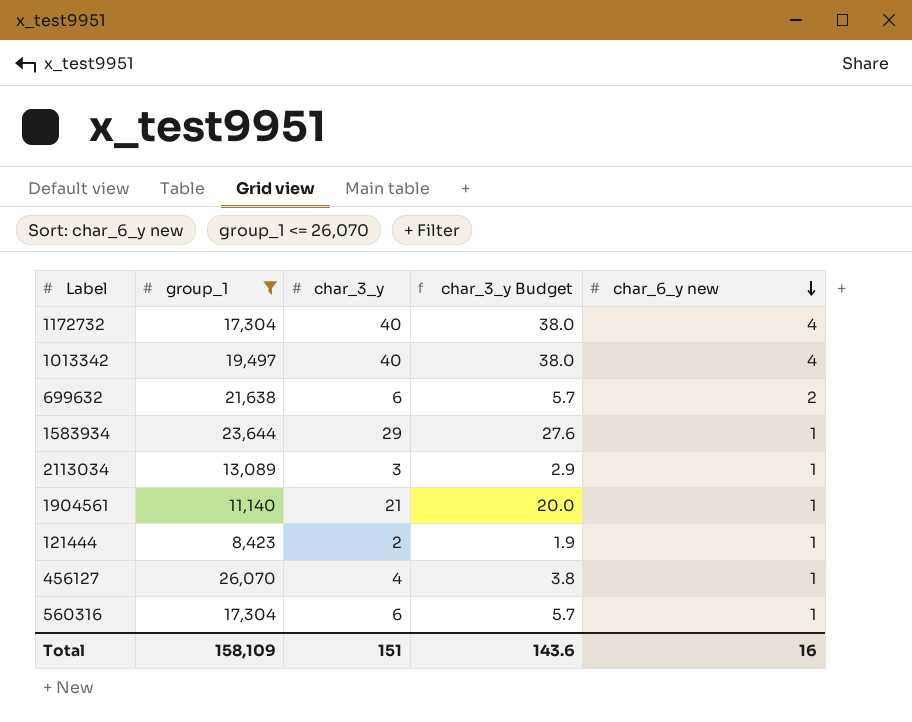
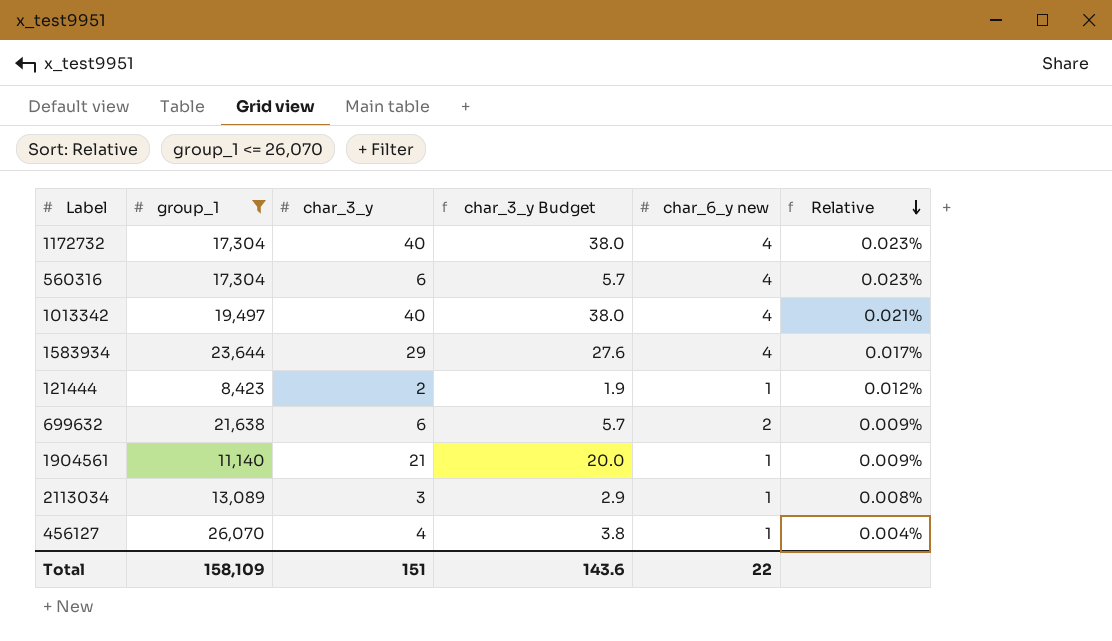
row order: char_6_y new descending -> Relative descending
column Relative | formula: none -> [char_6_y new] / [group_1]
560316 | char_6_y new: 1 -> 4
1583934 | char_6_y new: 1 -> 4
Total | char_6_y new: 16 -> 22

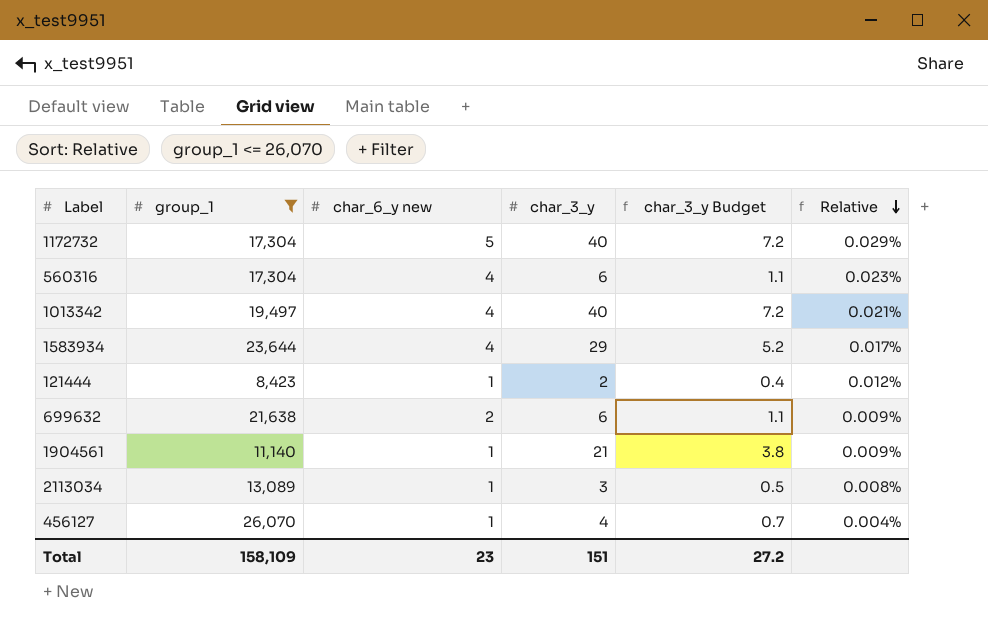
column char_6_y new | position: 5 -> 3
column char_3_y Budget | formula: [char_3_y] * 0.95 -> [char_3_y] * 0.18
1172732 | char_6_y new: 4 -> 5
1172732 | Relative: 0.023% -> 0.029%
Total | char_6_y new: 22 -> 23
Total | char_3_y Budget: 143.6 -> 27.2

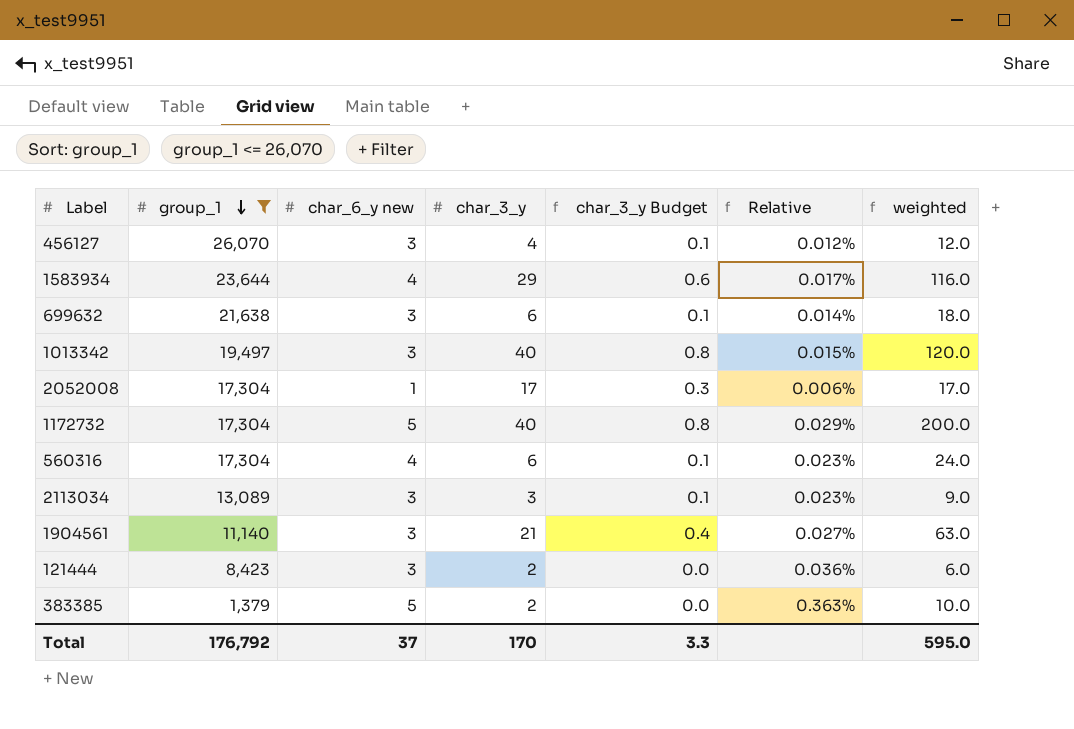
row order: Relative descending -> group_1 descending
column char_3_y Budget | formula: [char_3_y] * 0.18 -> [char_3_y] * 0.02
column weighted | formula: none -> [char_6_y new] * [char_3_y]
456127 | char_6_y new: 1 -> 3
456127 | Relative: 0.004% -> 0.012%
699632 | char_6_y new: 2 -> 3
699632 | Relative: 0.009% -> 0.014%
1013342 | char_6_y new: 4 -> 3
1013342 | Relative: 0.021% -> 0.015%
row 2052008: none -> 17,304 | 1 | 17 | 0.3 | 0.006% | 17.0
2113034 | char_6_y new: 1 -> 3
2113034 | Relative: 0.008% -> 0.023%
1904561 | char_6_y new: 1 -> 3
1904561 | Relative: 0.009% -> 0.027%
121444 | char_6_y new: 1 -> 3
121444 | Relative: 0.012% -> 0.036%
row 383385: none -> 1,379 | 5 | 2 | 0.0 | 0.363% | 10.0
Total | group_1: 158,109 -> 176,792
Total | char_6_y new: 23 -> 37
Total | char_3_y: 151 -> 170
Total | char_3_y Budget: 27.2 -> 3.3

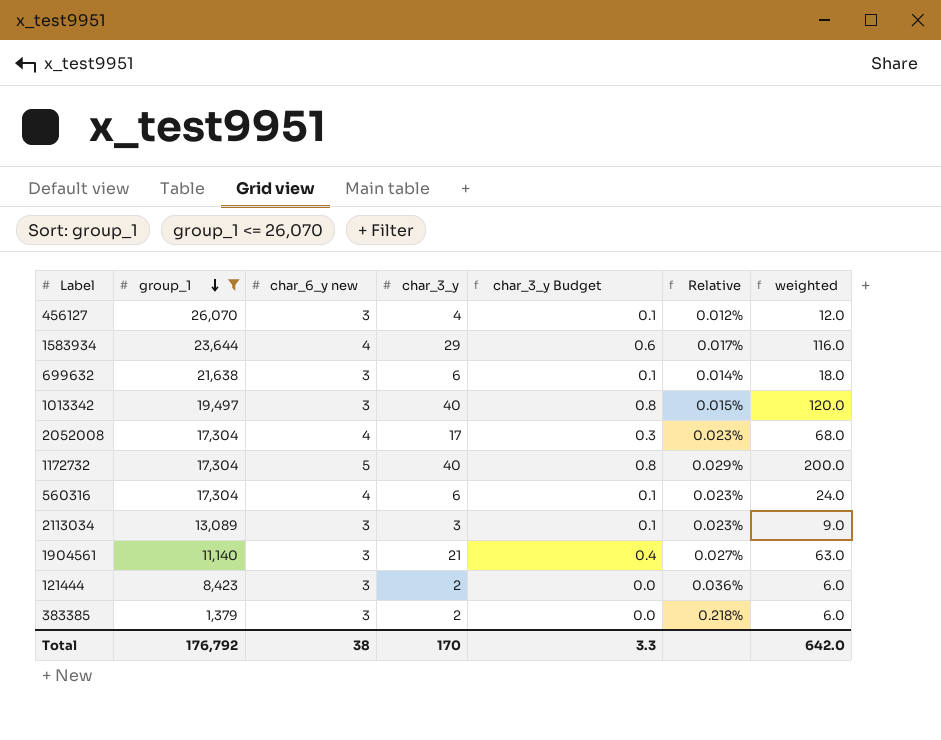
2052008 | char_6_y new: 1 -> 4
2052008 | Relative: 0.006% -> 0.023%
2052008 | weighted: 17.0 -> 68.0
383385 | char_6_y new: 5 -> 3
383385 | Relative: 0.363% -> 0.218%
383385 | weighted: 10.0 -> 6.0
Total | char_6_y new: 37 -> 38
Total | weighted: 595.0 -> 642.0

